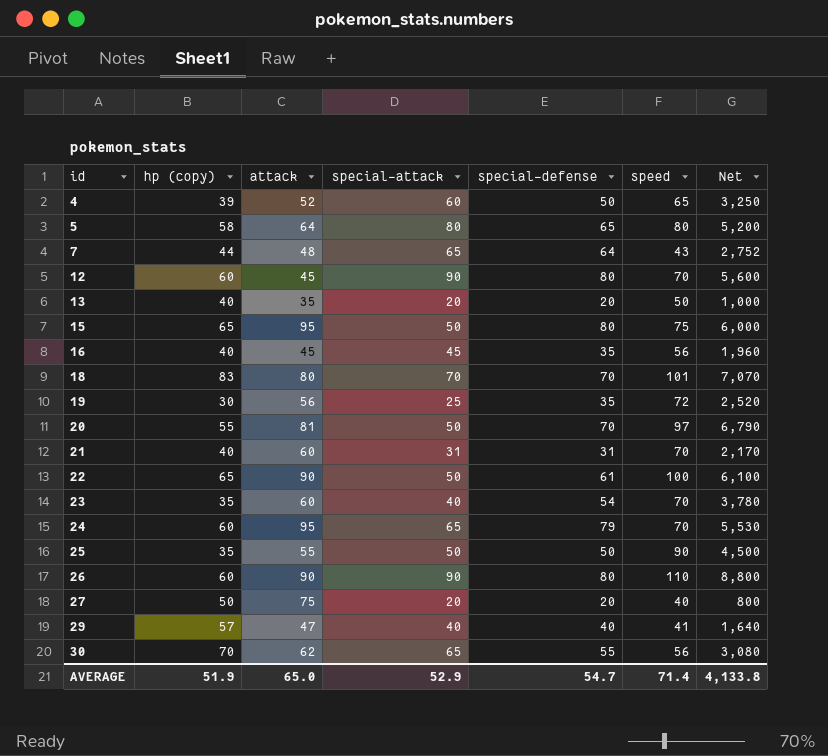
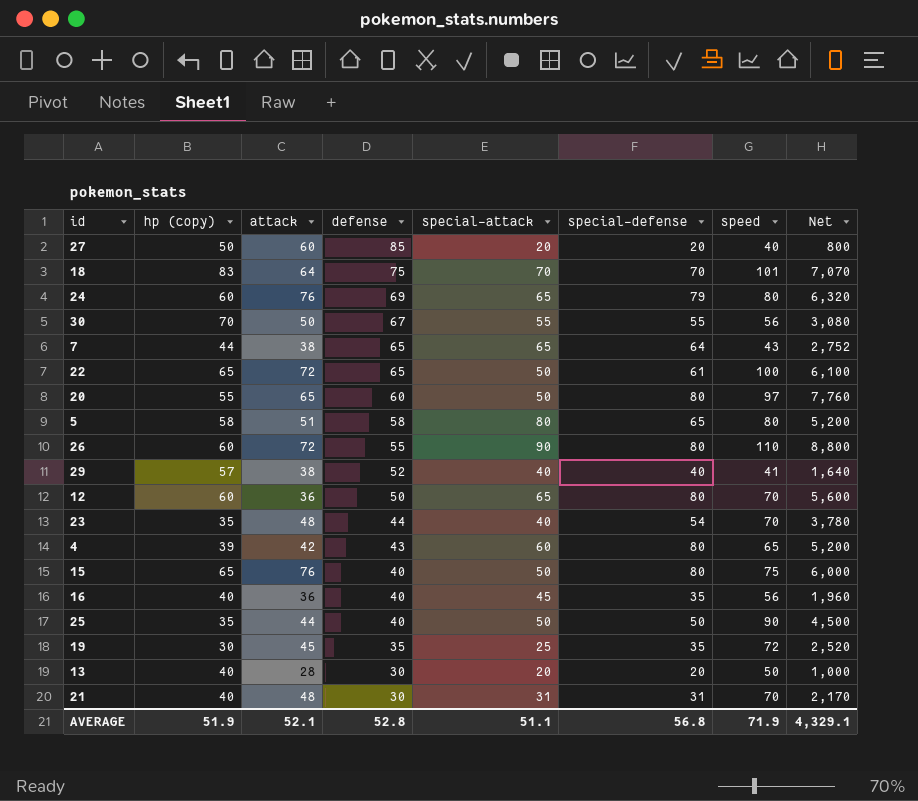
row order: id ascending -> defense descending
column defense | position: none -> 4
27 | attack: 75 -> 60
18 | attack: 80 -> 64
24 | attack: 95 -> 76
24 | speed: 70 -> 80
24 | Net: 5,530 -> 6,320
30 | attack: 62 -> 50
30 | special-attack: 65 -> 55
7 | attack: 48 -> 38
22 | attack: 90 -> 72
20 | attack: 81 -> 65
20 | special-defense: 70 -> 80
20 | Net: 6,790 -> 7,760
5 | attack: 64 -> 51
26 | attack: 90 -> 72
29 | attack: 47 -> 38
12 | attack: 45 -> 36
12 | special-attack: 90 -> 65
23 | attack: 60 -> 48
4 | attack: 52 -> 42
4 | special-defense: 50 -> 80
4 | Net: 3,250 -> 5,200
15 | attack: 95 -> 76
16 | attack: 45 -> 36
25 | attack: 55 -> 44
19 | attack: 56 -> 45
13 | attack: 35 -> 28
21 | attack: 60 -> 48
AVERAGE | attack: 65.0 -> 52.1
AVERAGE | special-attack: 52.9 -> 51.1
AVERAGE | special-defense: 54.7 -> 56.8
AVERAGE | speed: 71.4 -> 71.9
AVERAGE | Net: 4,133.8 -> 4,329.1

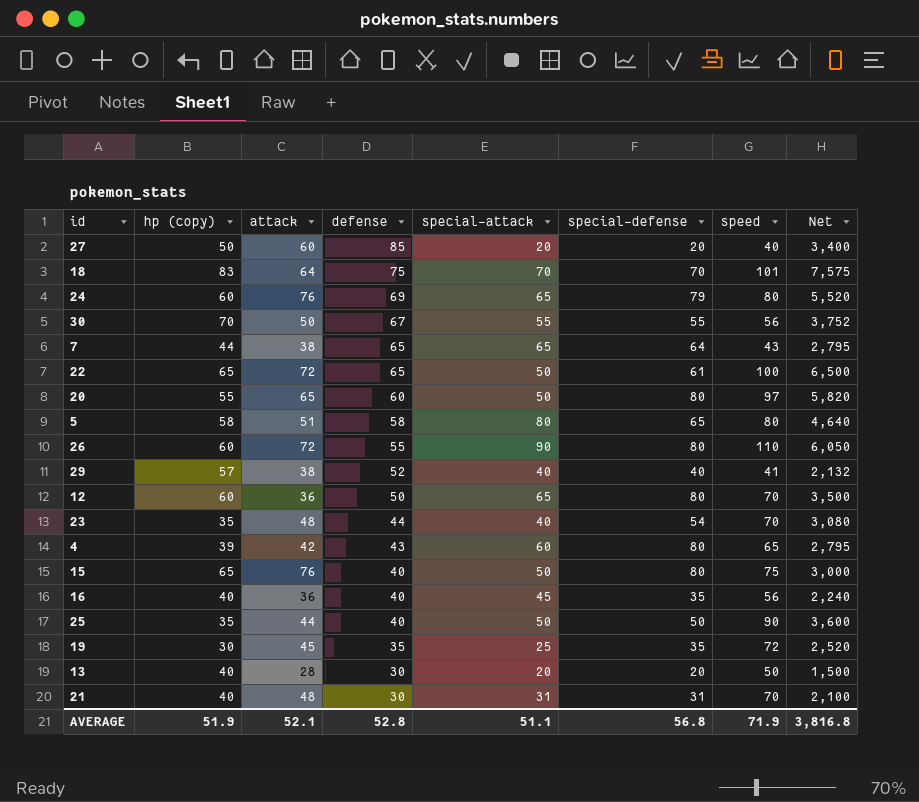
column Net | formula: [special-defense] * [speed] -> [defense] * [speed]
AVERAGE | Net: 4,329.1 -> 3,816.8

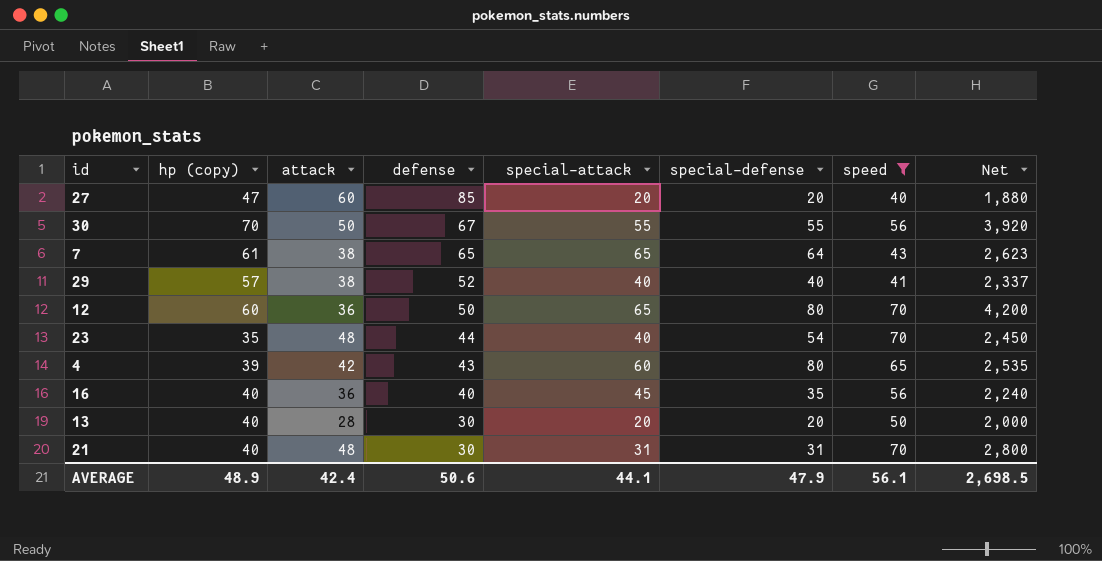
filter: none -> speed <= 70
column Net | formula: [defense] * [speed] -> [hp (copy)] * [speed]
27 | hp (copy): 50 -> 47
7 | hp (copy): 44 -> 61
AVERAGE | hp (copy): 51.9 -> 48.9
AVERAGE | attack: 52.1 -> 42.4
AVERAGE | defense: 52.8 -> 50.6
AVERAGE | special-attack: 51.1 -> 44.1
AVERAGE | special-defense: 56.8 -> 47.9
AVERAGE | speed: 71.9 -> 56.1
AVERAGE | Net: 3,816.8 -> 2,698.5

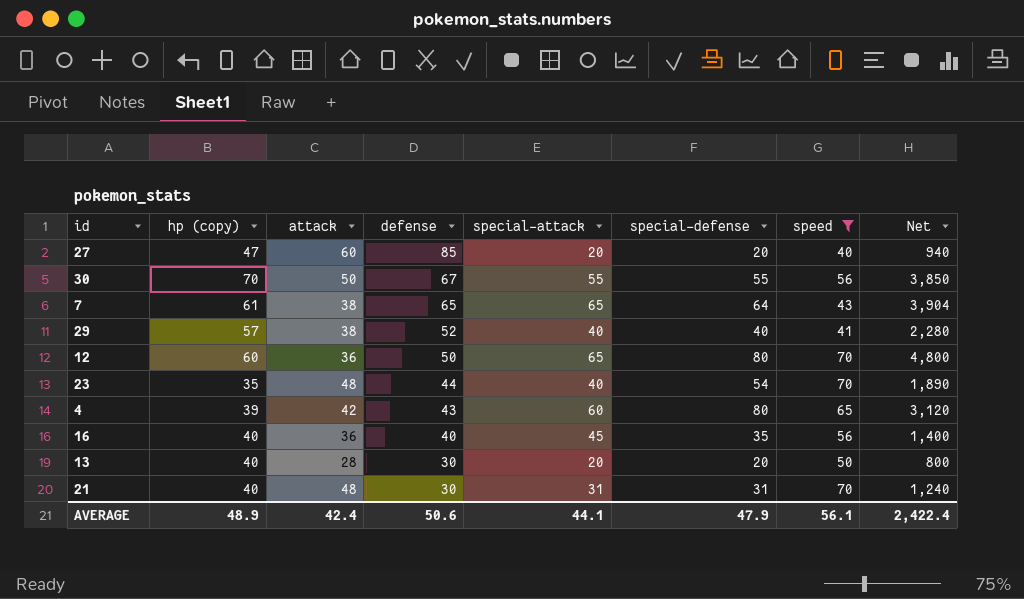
column Net | formula: [hp (copy)] * [speed] -> [hp (copy)] * [special-defense]
AVERAGE | Net: 2,698.5 -> 2,422.4

